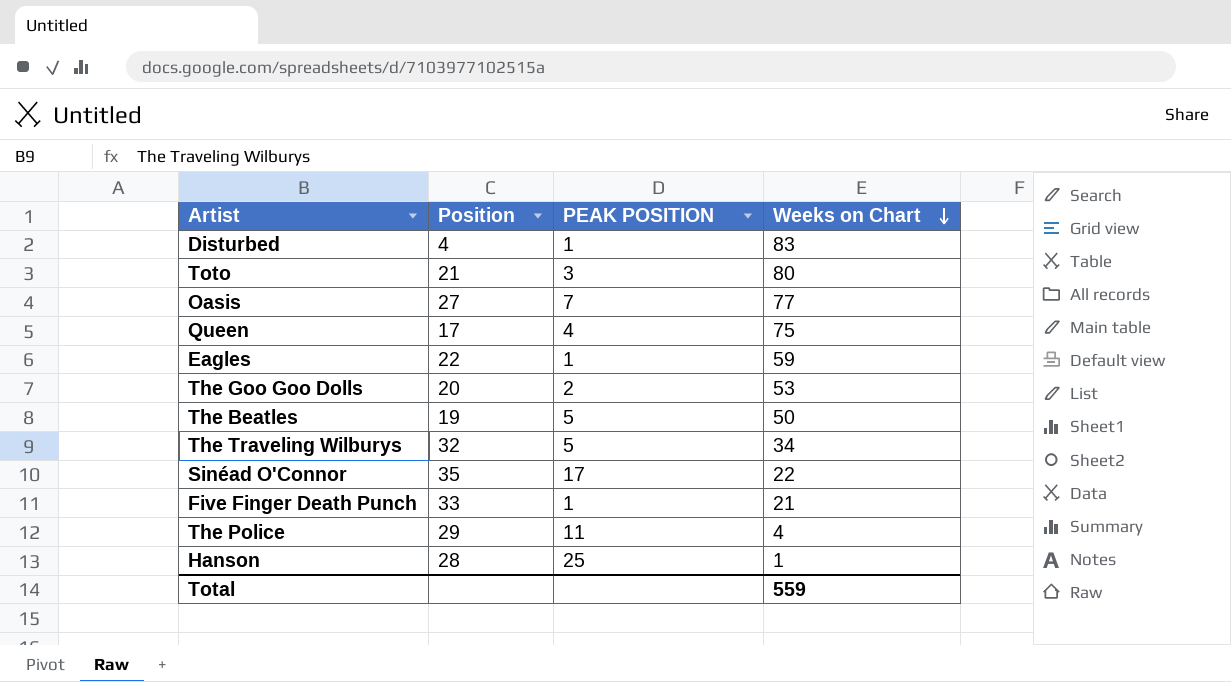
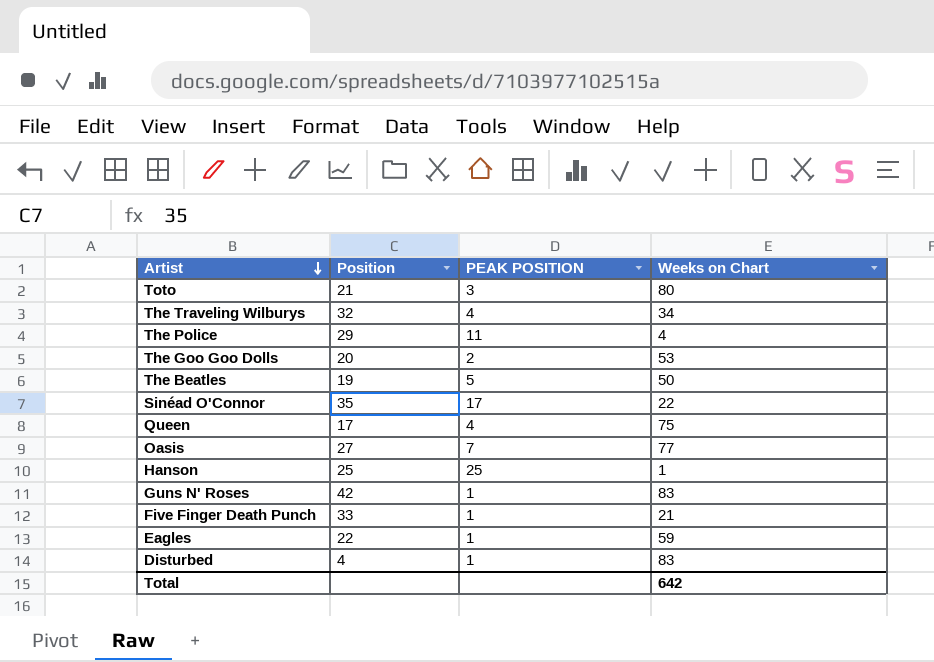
row order: Weeks on Chart descending -> Artist descending
The Traveling Wilburys | PEAK POSITION: 5 -> 4
Hanson | Position: 28 -> 25
row Guns N' Roses: none -> 42 | 1 | 83
Total | Weeks on Chart: 559 -> 642

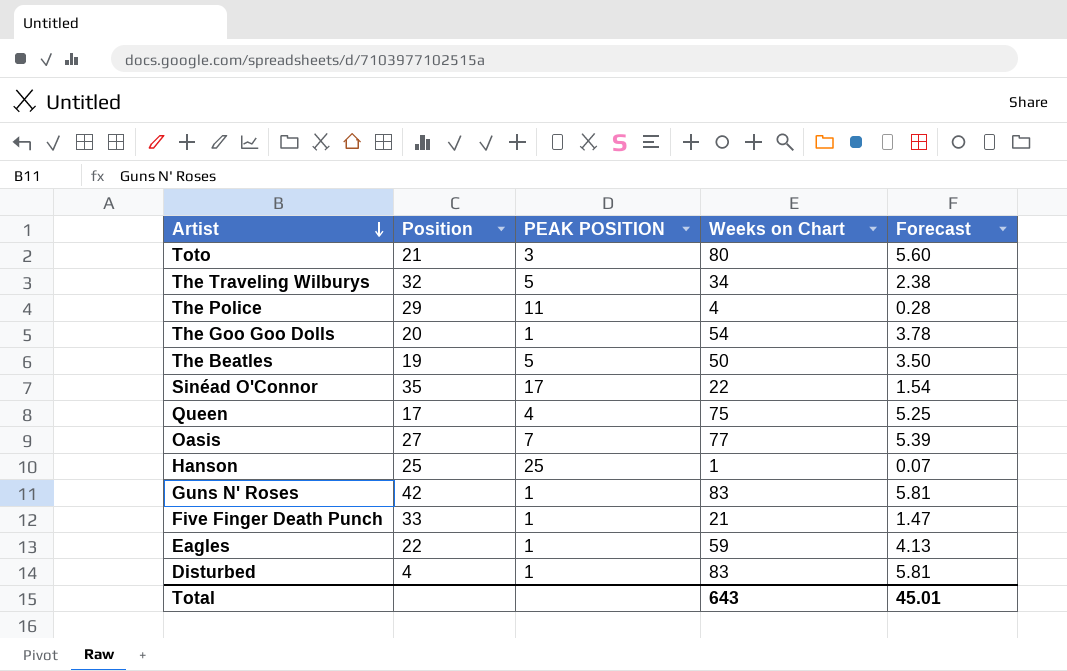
column Forecast | formula: none -> [Weeks on Chart] * 0.07
The Traveling Wilburys | PEAK POSITION: 4 -> 5
The Goo Goo Dolls | PEAK POSITION: 2 -> 1
The Goo Goo Dolls | Weeks on Chart: 53 -> 54
Total | Weeks on Chart: 642 -> 643

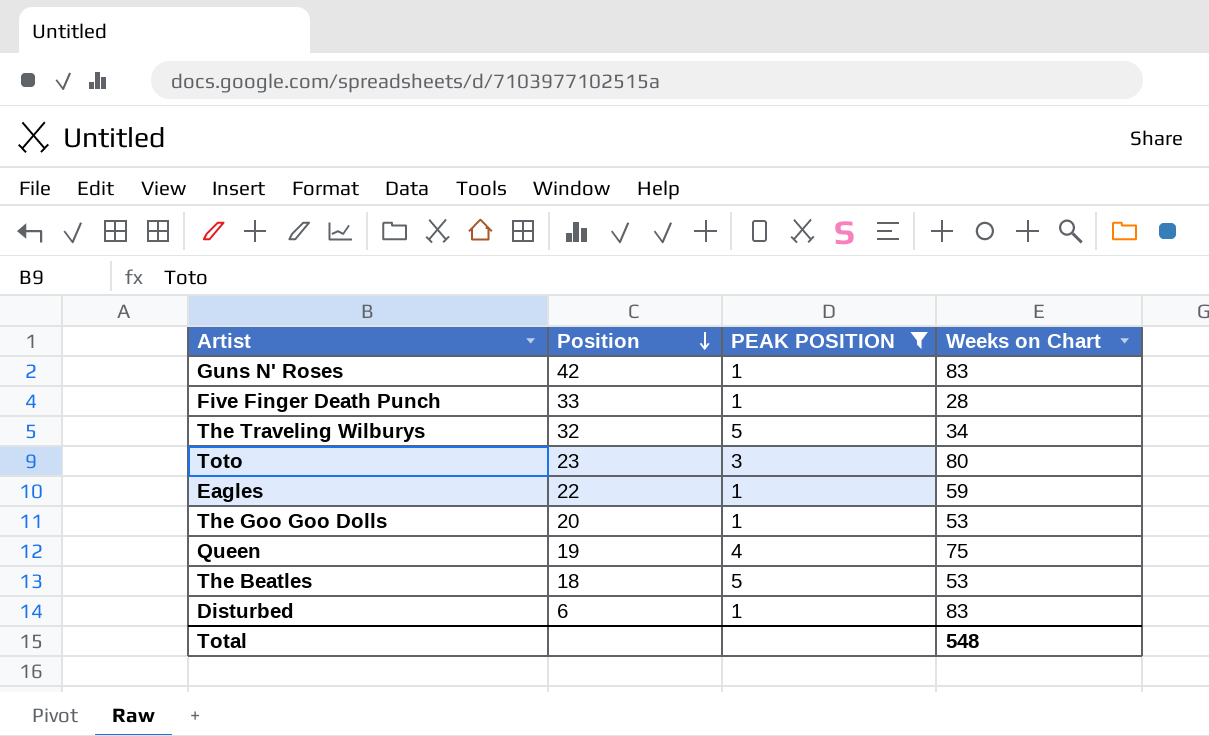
filter: none -> PEAK POSITION <= 5
row order: Artist descending -> Position descending
column Forecast | formula: [Weeks on Chart] * 0.07 -> none
Five Finger Death Punch | Weeks on Chart: 21 -> 28
Toto | Position: 21 -> 23
The Goo Goo Dolls | Weeks on Chart: 54 -> 53
Queen | Position: 17 -> 19
The Beatles | Position: 19 -> 18
The Beatles | Weeks on Chart: 50 -> 53
Disturbed | Position: 4 -> 6
Total | Weeks on Chart: 643 -> 548

